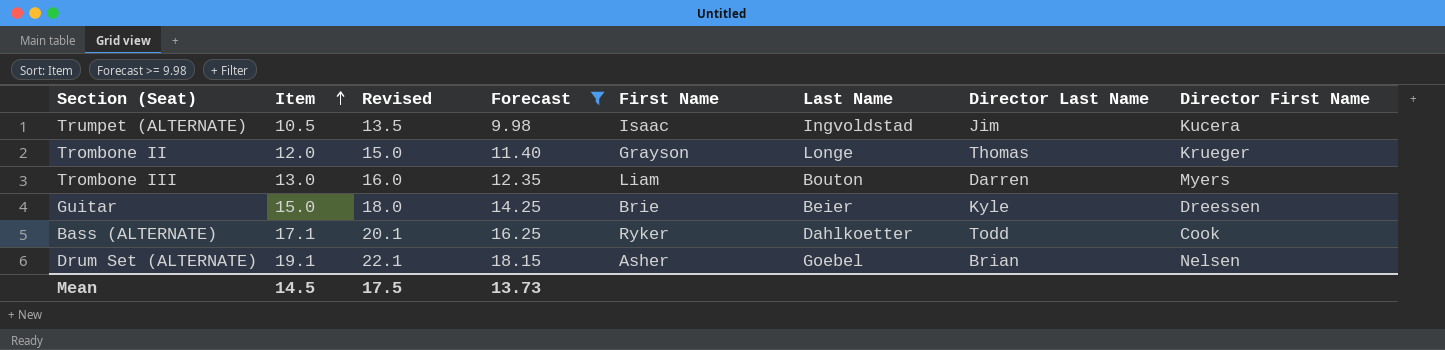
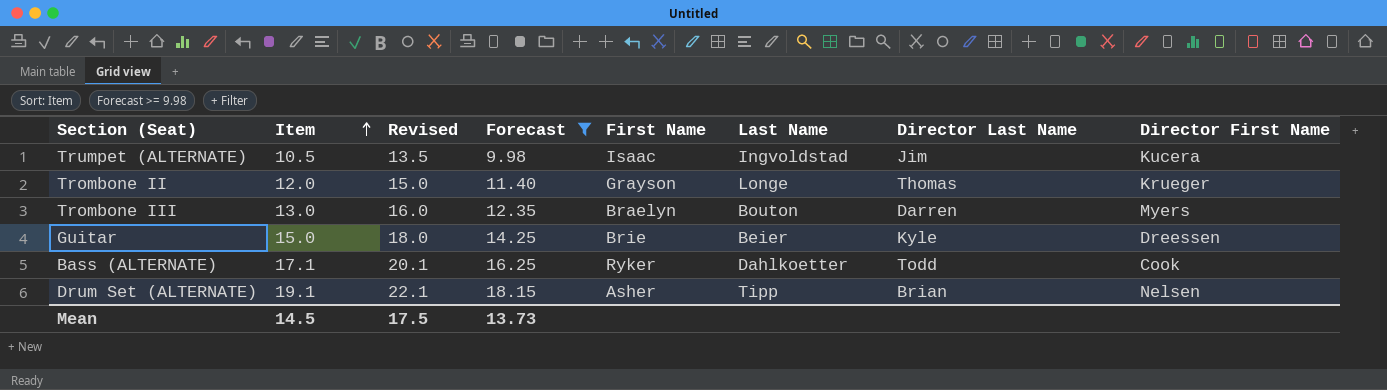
Trombone III | First Name: Liam -> Braelyn
Drum Set (ALTERNATE) | Last Name: Goebel -> Tipp

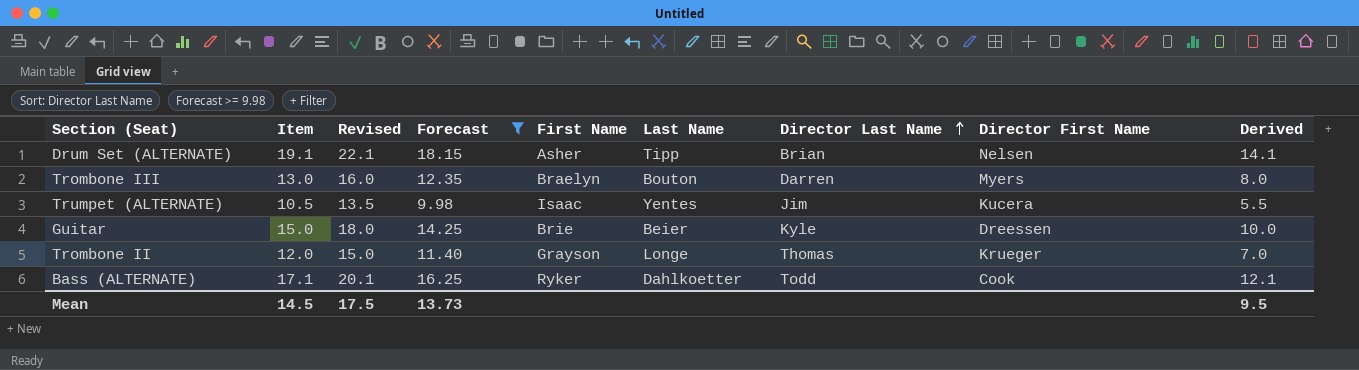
row order: Item ascending -> Director Last Name ascending
column Derived | formula: none -> [Item] - 5
Trumpet (ALTERNATE) | Last Name: Ingvoldstad -> Yentes

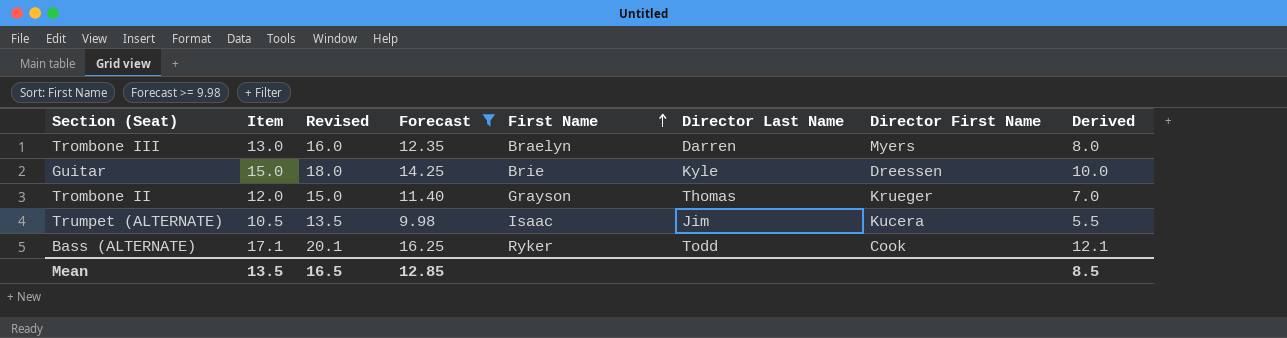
row order: Director Last Name ascending -> First Name ascending
column Last Name | position: 6 -> none
row Drum Set (ALTERNATE): 19.1 | 22.1 | 18.15 | Asher | Tipp | Brian | Nelsen | 14.1 -> none
Mean | Item: 14.5 -> 13.5
Mean | Revised: 17.5 -> 16.5
Mean | Forecast: 13.73 -> 12.85
Mean | Derived: 9.5 -> 8.5

